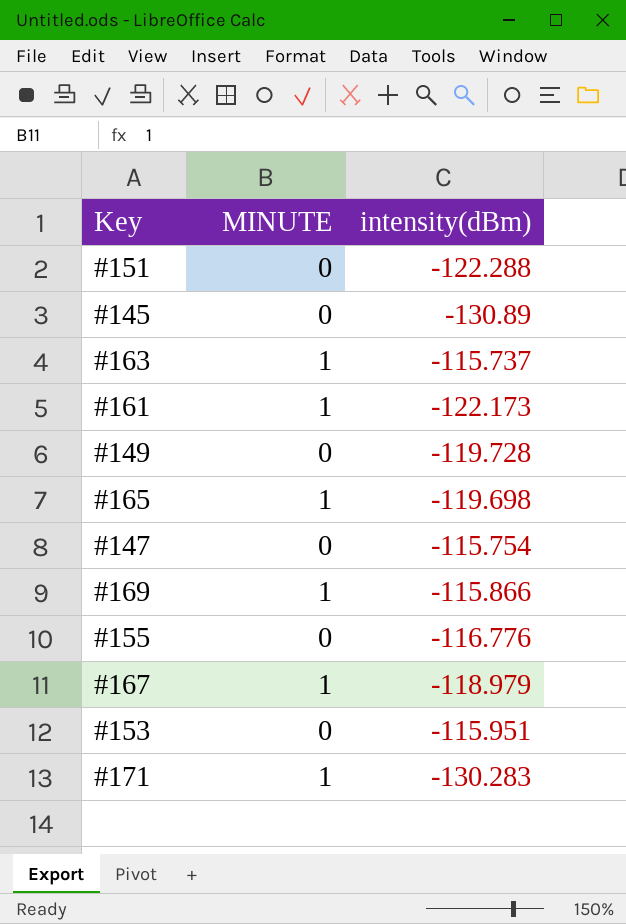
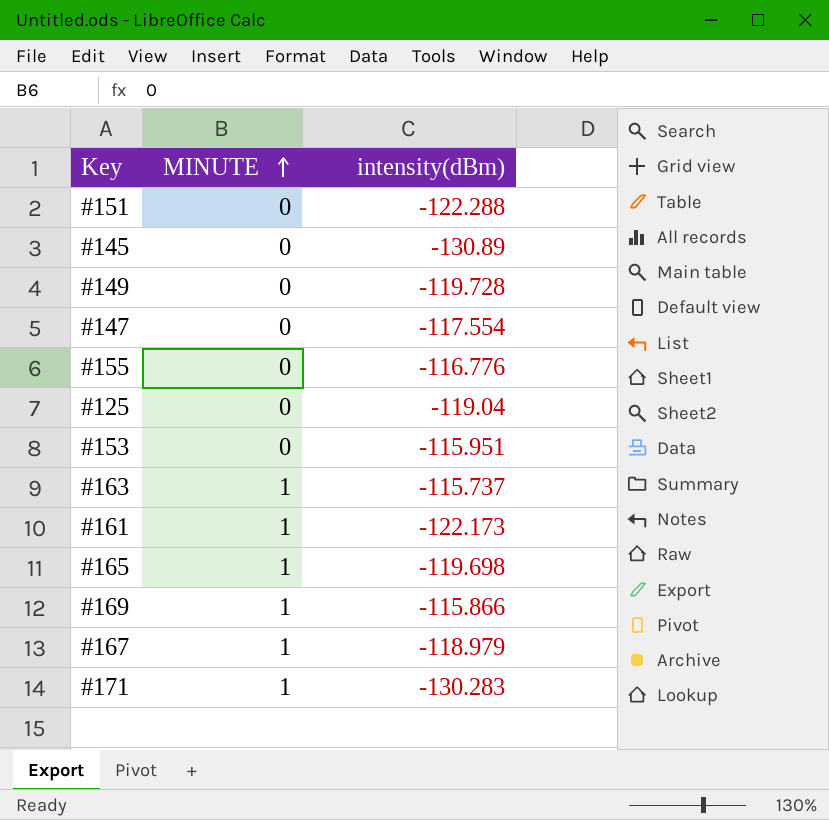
row order: none -> MINUTE ascending
#147 | intensity(dBm): -115.754 -> -117.554
row #125: none -> 0 | -119.04

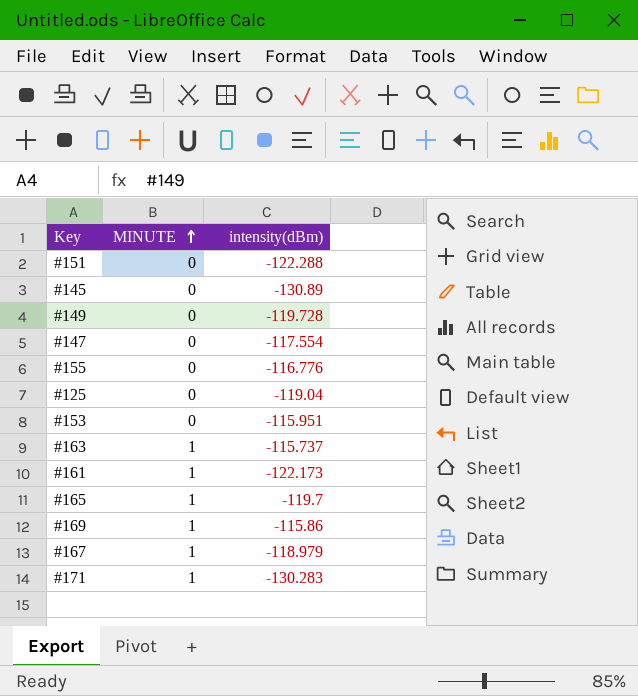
#165 | intensity(dBm): -119.698 -> -119.7
#169 | intensity(dBm): -115.866 -> -115.86

